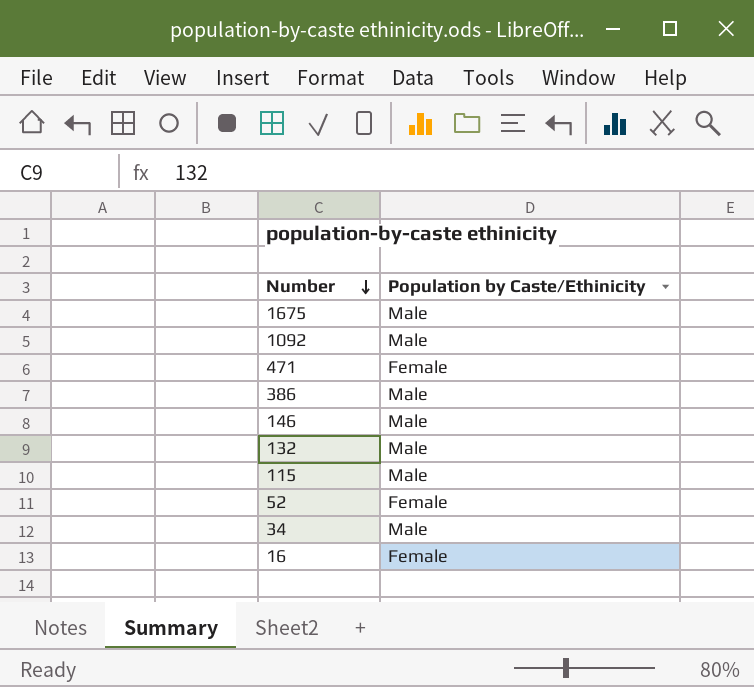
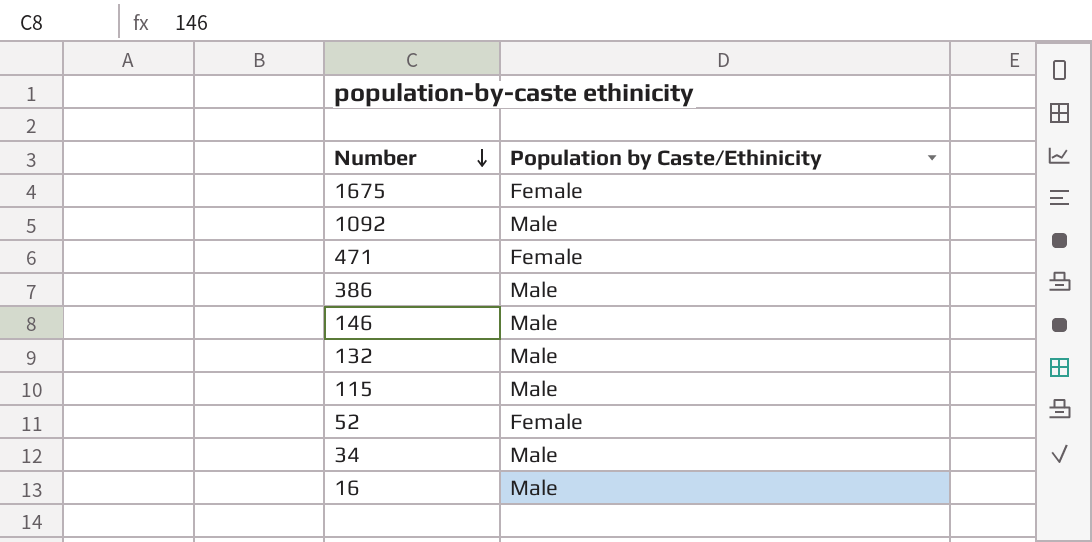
1675 | Population by Caste/Ethinicity: Male -> Female
16 | Population by Caste/Ethinicity: Female -> Male

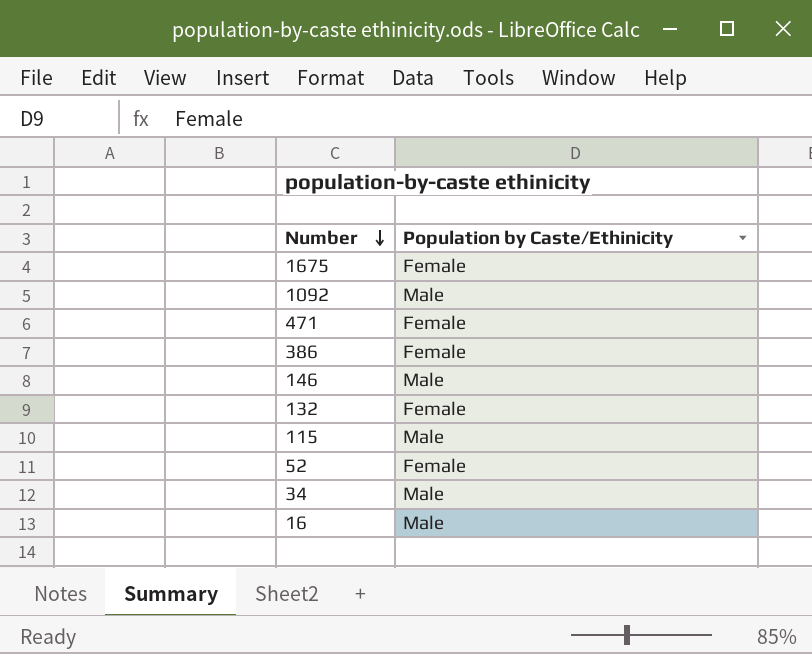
386 | Population by Caste/Ethinicity: Male -> Female
132 | Population by Caste/Ethinicity: Male -> Female

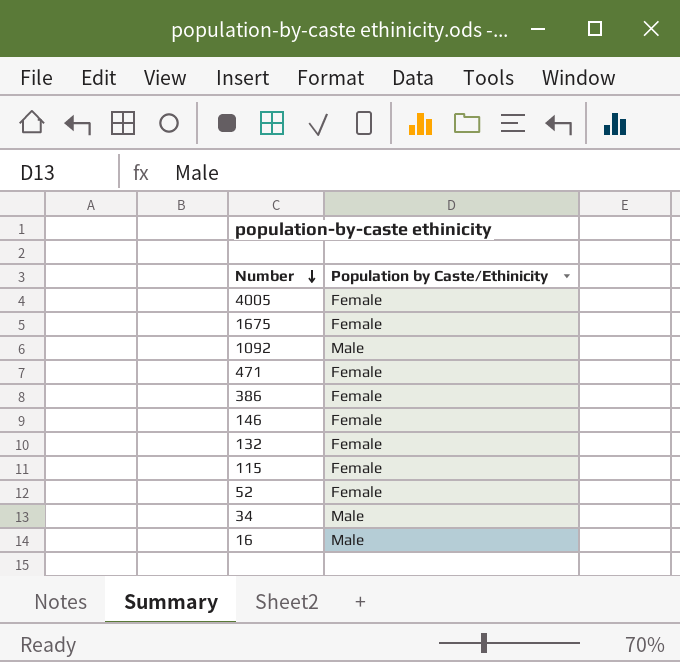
row 4005: none -> Female
146 | Population by Caste/Ethinicity: Male -> Female
115 | Population by Caste/Ethinicity: Male -> Female

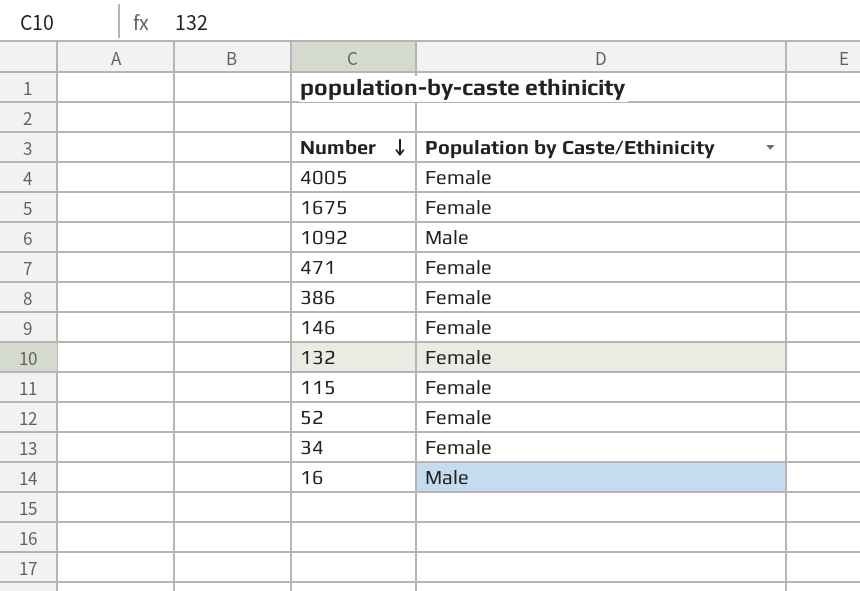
34 | Population by Caste/Ethinicity: Male -> Female

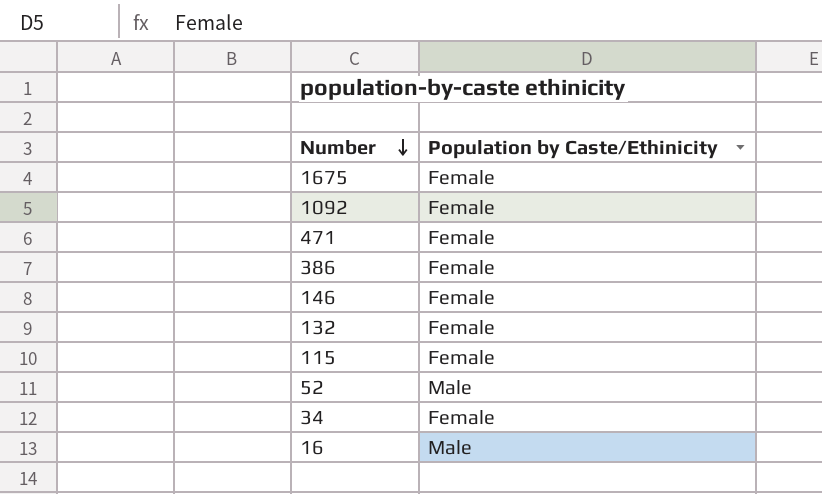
row 4005: Female -> none
1092 | Population by Caste/Ethinicity: Male -> Female
52 | Population by Caste/Ethinicity: Female -> Male

